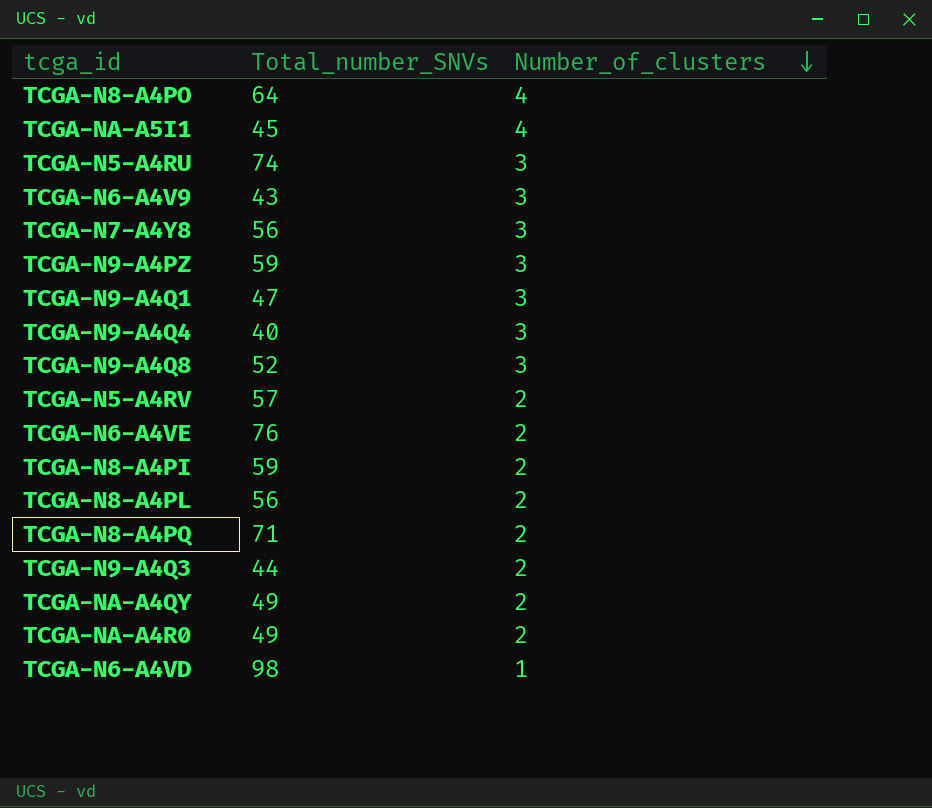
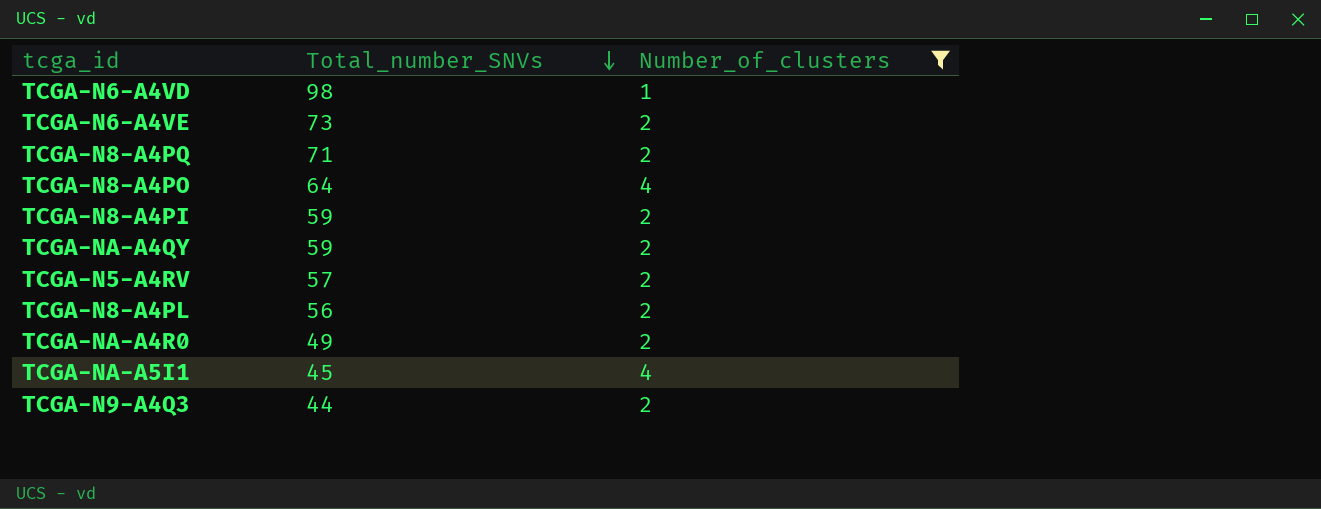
filter: none -> Number_of_clusters != 3
row order: Number_of_clusters descending -> Total_number_SNVs descending
TCGA-N6-A4VE | Total_number_SNVs: 76 -> 73
TCGA-NA-A4QY | Total_number_SNVs: 49 -> 59

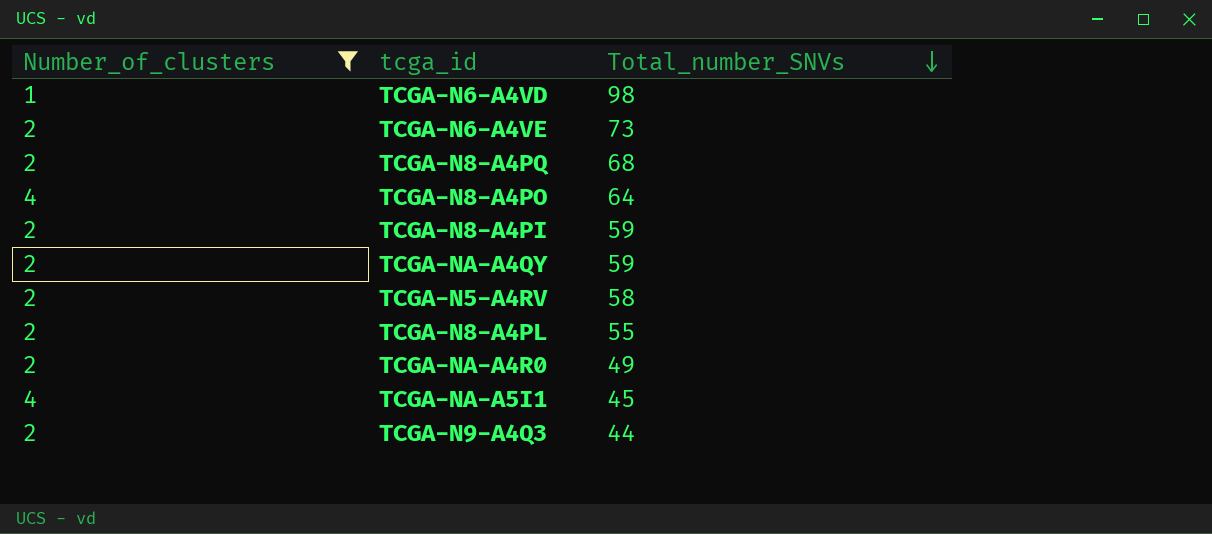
column Number_of_clusters | position: 3 -> 1
TCGA-N8-A4PQ | Total_number_SNVs: 71 -> 68
TCGA-N5-A4RV | Total_number_SNVs: 57 -> 58
TCGA-N8-A4PL | Total_number_SNVs: 56 -> 55

